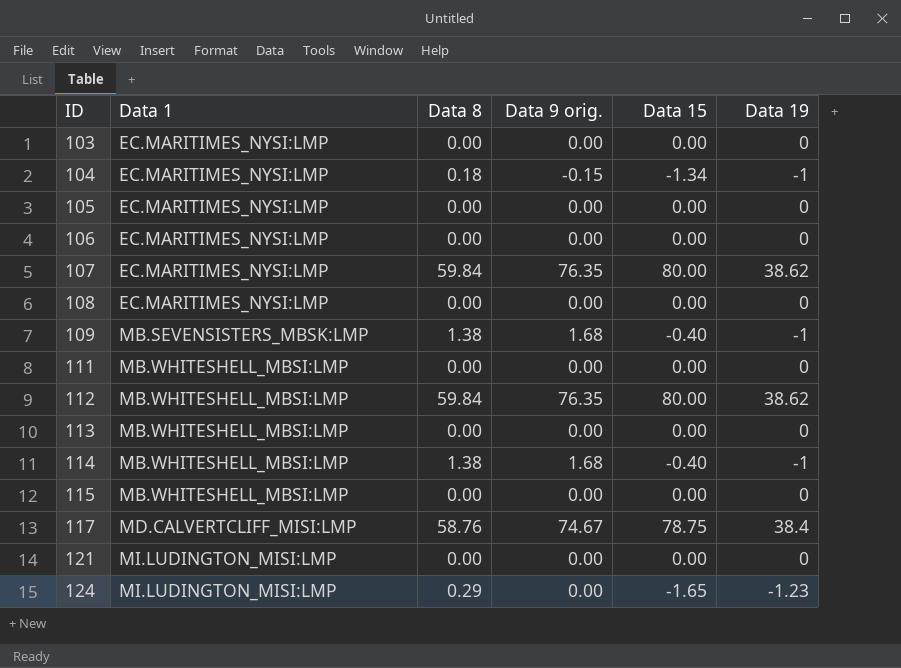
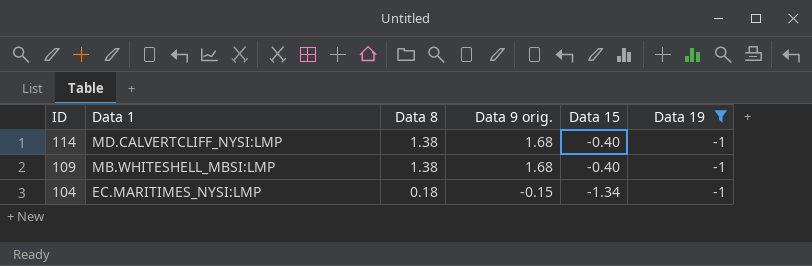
filter: none -> Data 19 = -1
row order: ID ascending -> ID descending
114 | Data 1: MB.WHITESHELL_MBSI:LMP -> MD.CALVERTCLIFF_NYSI:LMP
109 | Data 1: MB.SEVENSISTERS_MBSK:LMP -> MB.WHITESHELL_MBSI:LMP

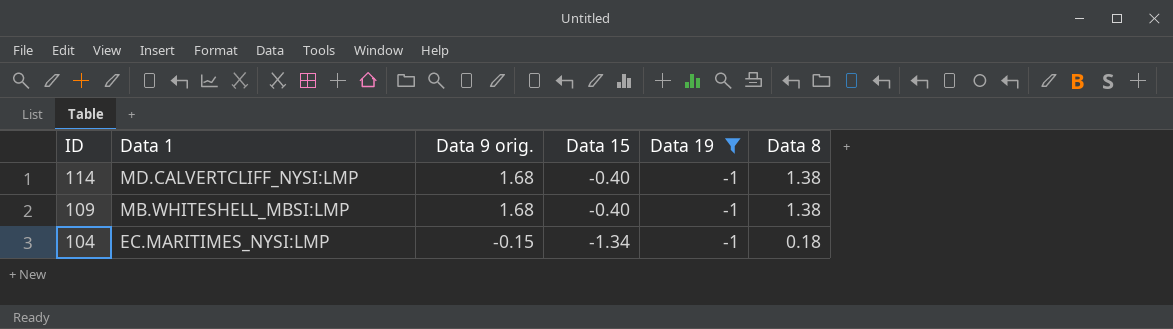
column Data 8 | position: 3 -> 6

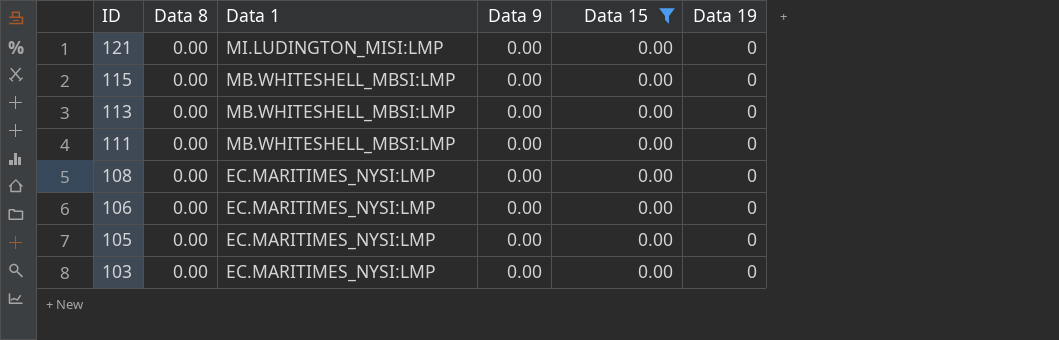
filter: Data 19 = -1 -> Data 15 = 0.00
column Data 8 | position: 6 -> 2
column name: Data 9 orig. -> Data 9

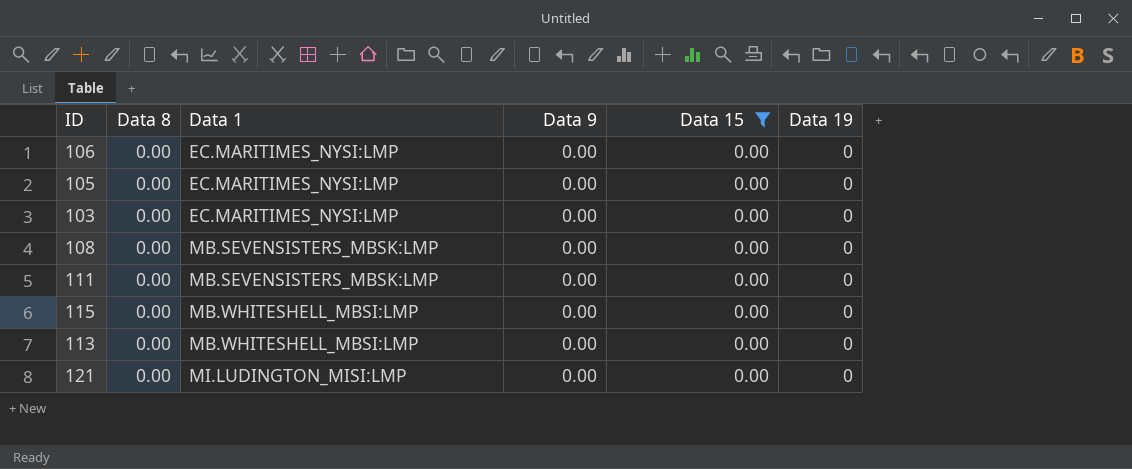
row order: ID descending -> Data 1 ascending
108 | Data 1: EC.MARITIMES_NYSI:LMP -> MB.SEVENSISTERS_MBSK:LMP
111 | Data 1: MB.WHITESHELL_MBSI:LMP -> MB.SEVENSISTERS_MBSK:LMP

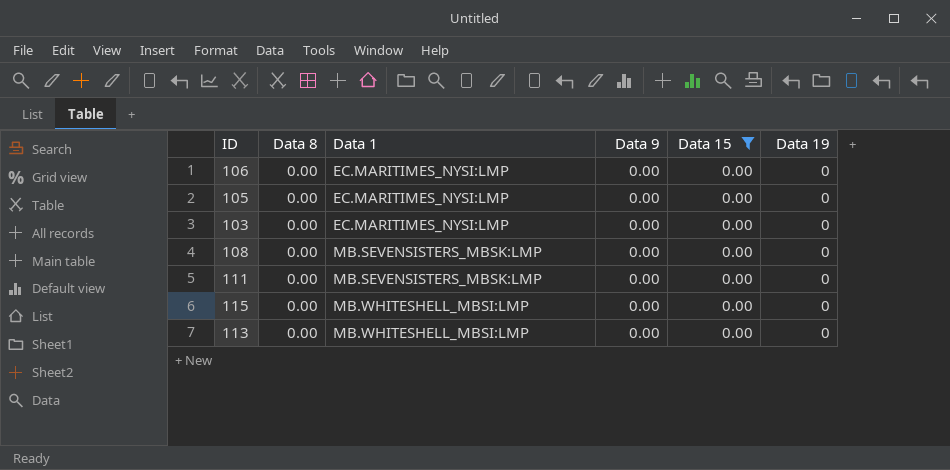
row 121: 0.00 | MI.LUDINGTON_MISI:LMP | 0.00 | 0.00 | 0 -> none

